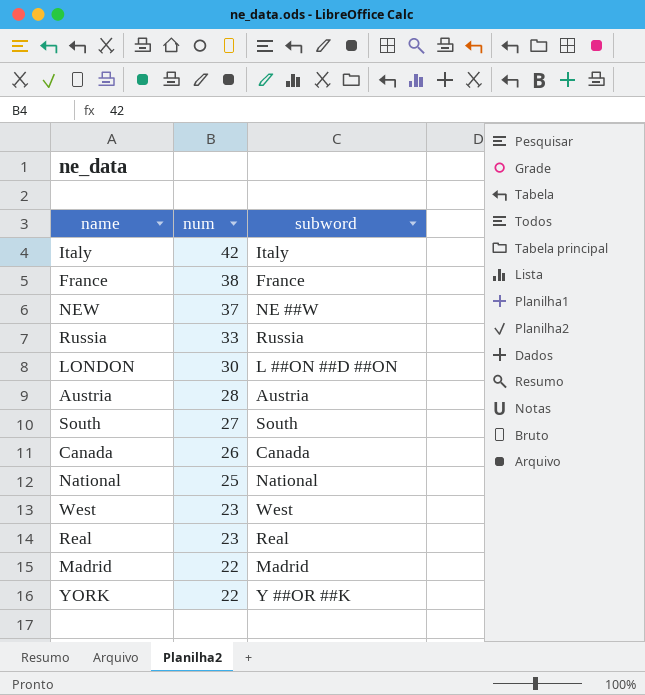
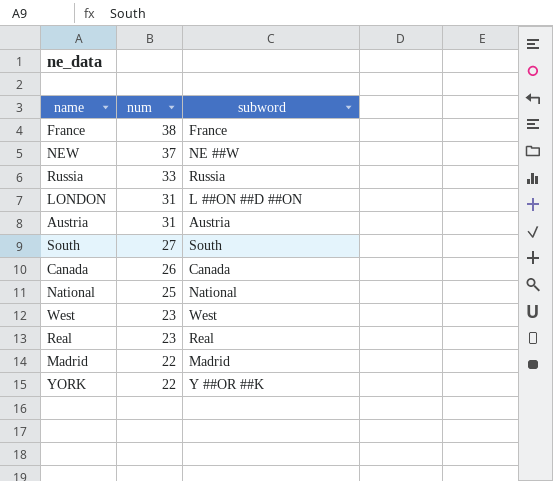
row Italy: 42 | Italy -> none
LONDON | num: 30 -> 31
Austria | num: 28 -> 31

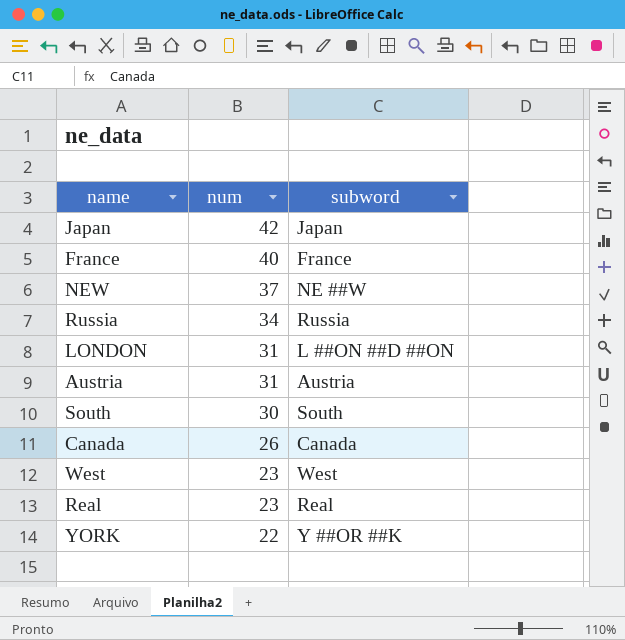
row National: 25 | National -> none
row Madrid: 22 | Madrid -> none
row Japan: none -> 42 | Japan
France | num: 38 -> 40
Russia | num: 33 -> 34
South | num: 27 -> 30

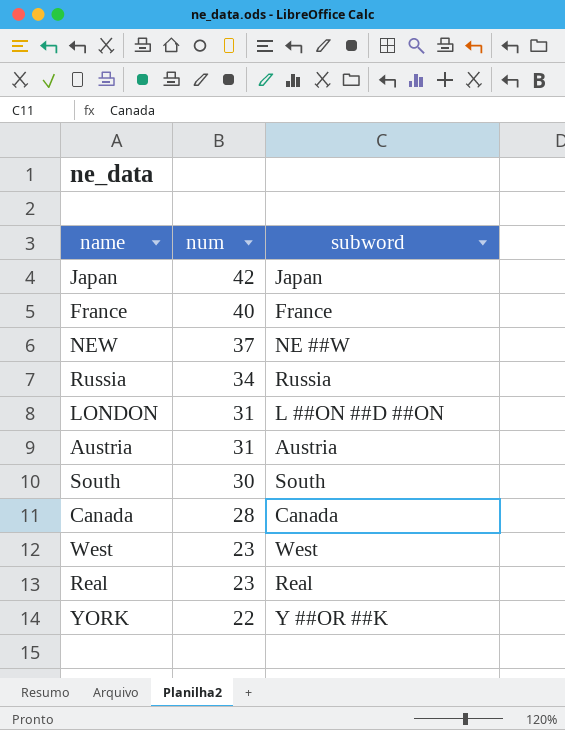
Canada | num: 26 -> 28

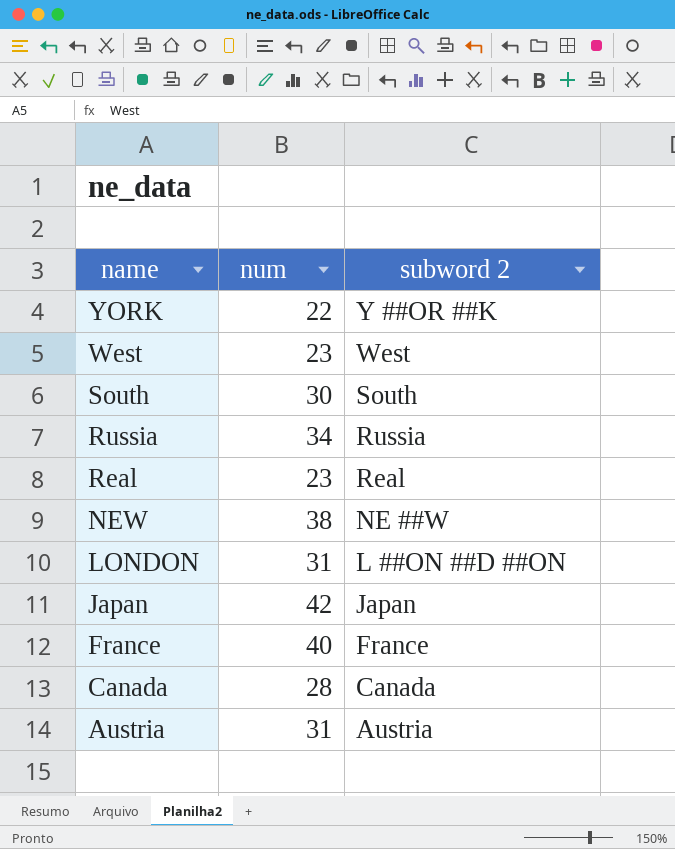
row order: num descending -> name descending
column name: subword -> subword 2
NEW | num: 37 -> 38

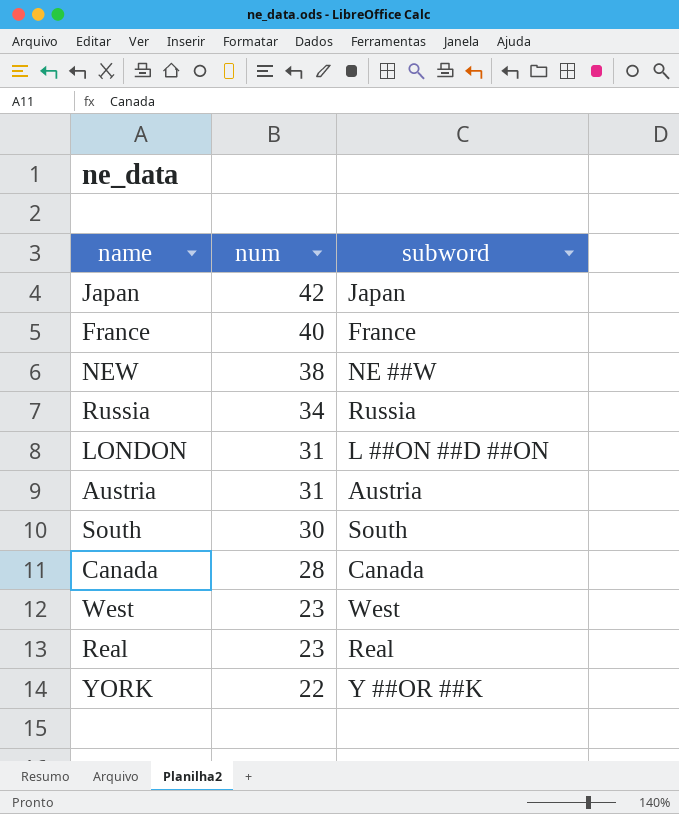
row order: name descending -> num descending
column name: subword 2 -> subword

